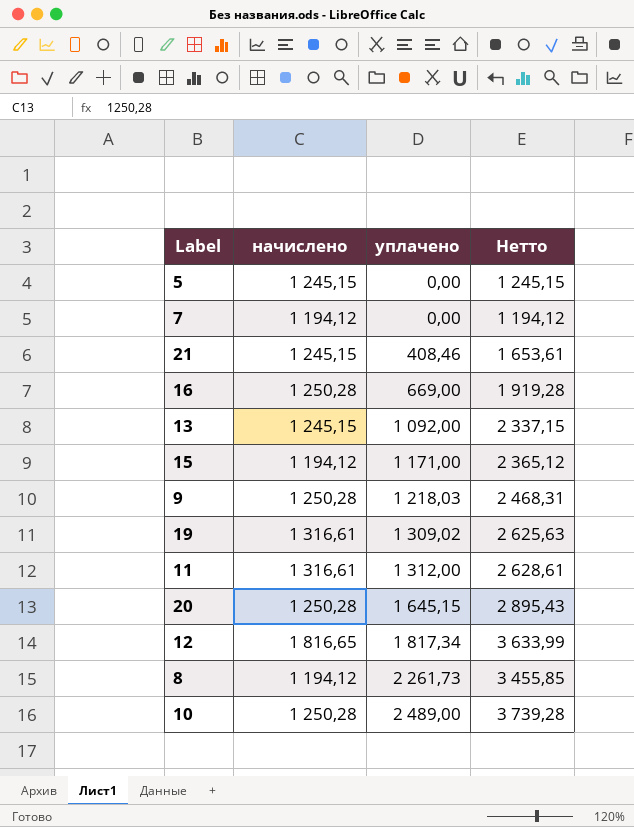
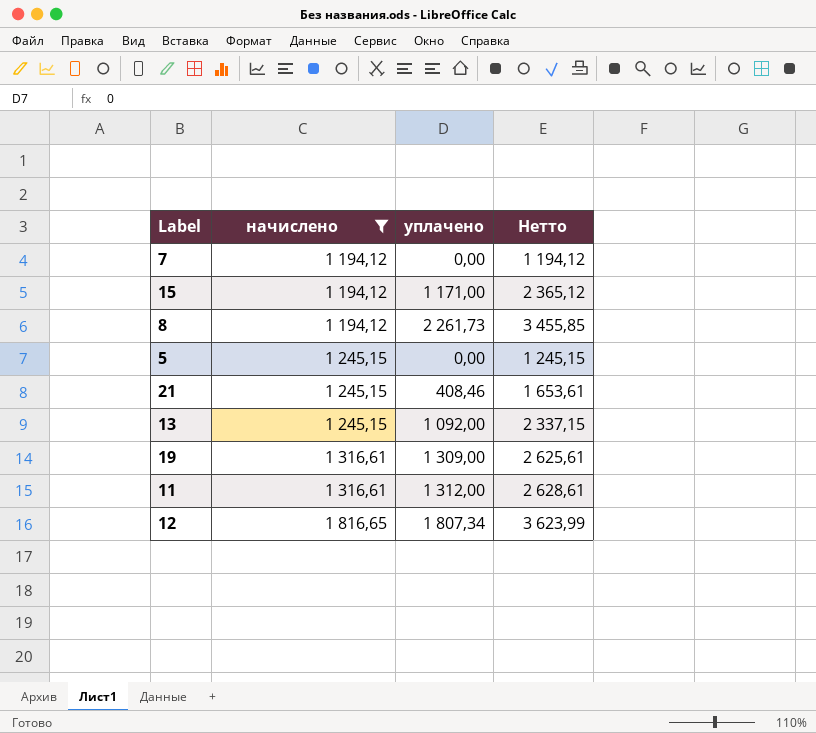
filter: none -> начислено != 1 250,28
row order: уплачено ascending -> начислено ascending
19 | уплачено: 1 309,02 -> 1 309,00
19 | Нетто: 2 625,63 -> 2 625,61
12 | уплачено: 1 817,34 -> 1 807,34
12 | Нетто: 3 633,99 -> 3 623,99

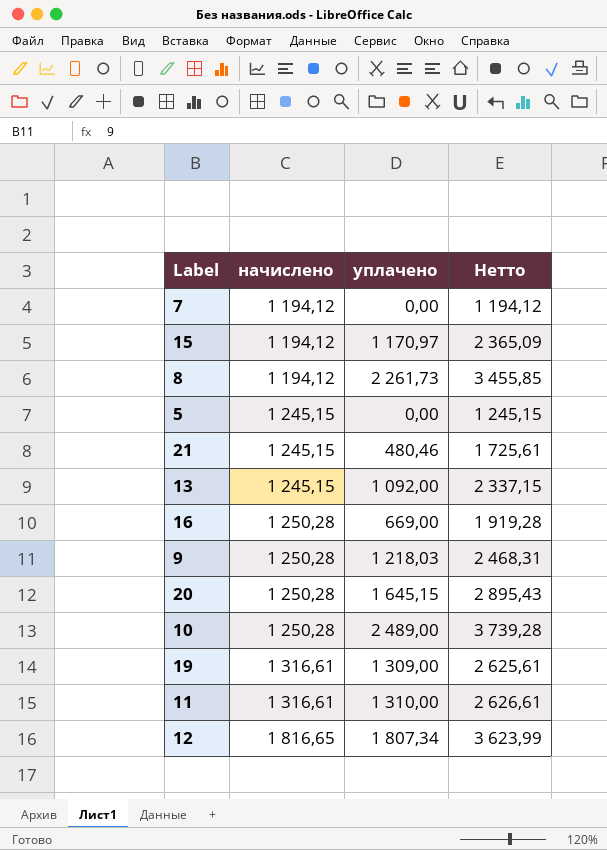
filter: начислено != 1 250,28 -> none
15 | уплачено: 1 171,00 -> 1 170,97
15 | Нетто: 2 365,12 -> 2 365,09
21 | уплачено: 408,46 -> 480,46
21 | Нетто: 1 653,61 -> 1 725,61
11 | уплачено: 1 312,00 -> 1 310,00
11 | Нетто: 2 628,61 -> 2 626,61

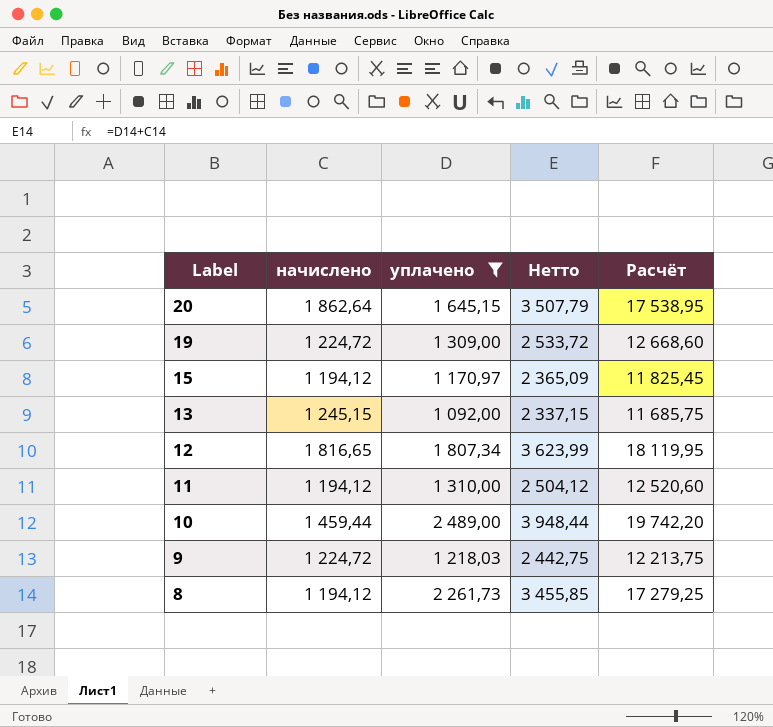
filter: none -> уплачено >= 1 092,00
row order: начислено ascending -> Label descending
column Расчёт | formula: none -> [Нетто] * 5
20 | начислено: 1 250,28 -> 1 862,64
20 | Нетто: 2 895,43 -> 3 507,79
19 | начислено: 1 316,61 -> 1 224,72
19 | Нетто: 2 625,61 -> 2 533,72
11 | начислено: 1 316,61 -> 1 194,12
11 | Нетто: 2 626,61 -> 2 504,12
10 | начислено: 1 250,28 -> 1 459,44
10 | Нетто: 3 739,28 -> 3 948,44
9 | начислено: 1 250,28 -> 1 224,72
9 | Нетто: 2 468,31 -> 2 442,75

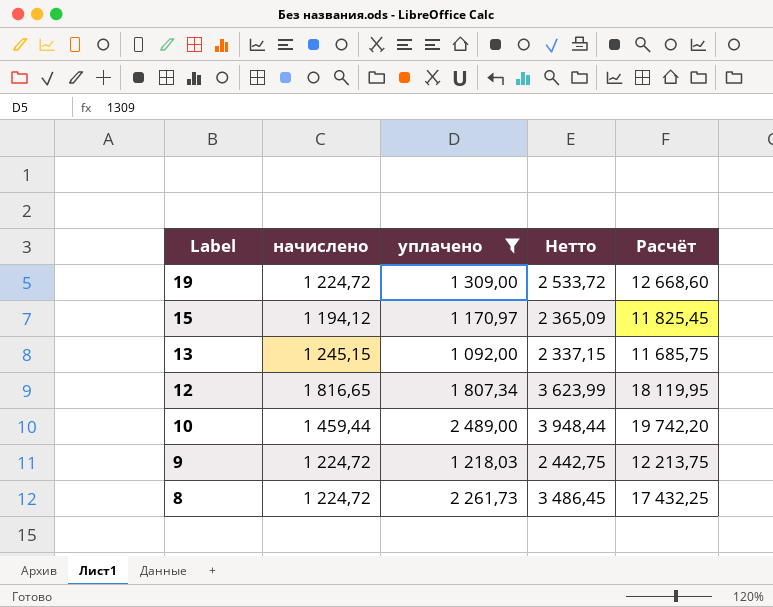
row 20: 1 862,64 | 1 645,15 | 3 507,79 | 17 538,95 -> none
row 11: 1 194,12 | 1 310,00 | 2 504,12 | 12 520,60 -> none
8 | начислено: 1 194,12 -> 1 224,72
8 | Нетто: 3 455,85 -> 3 486,45
8 | Расчёт: 17 279,25 -> 17 432,25

